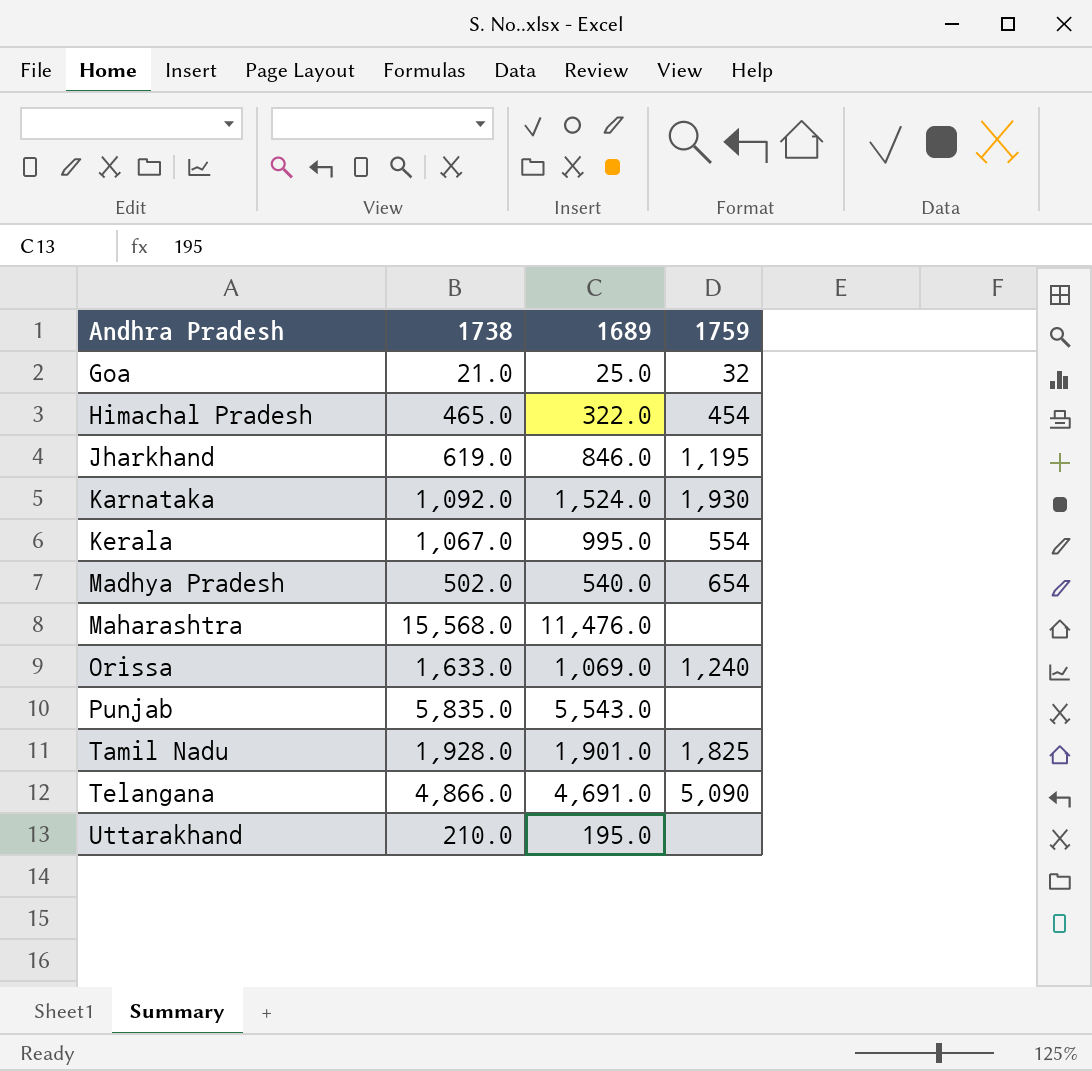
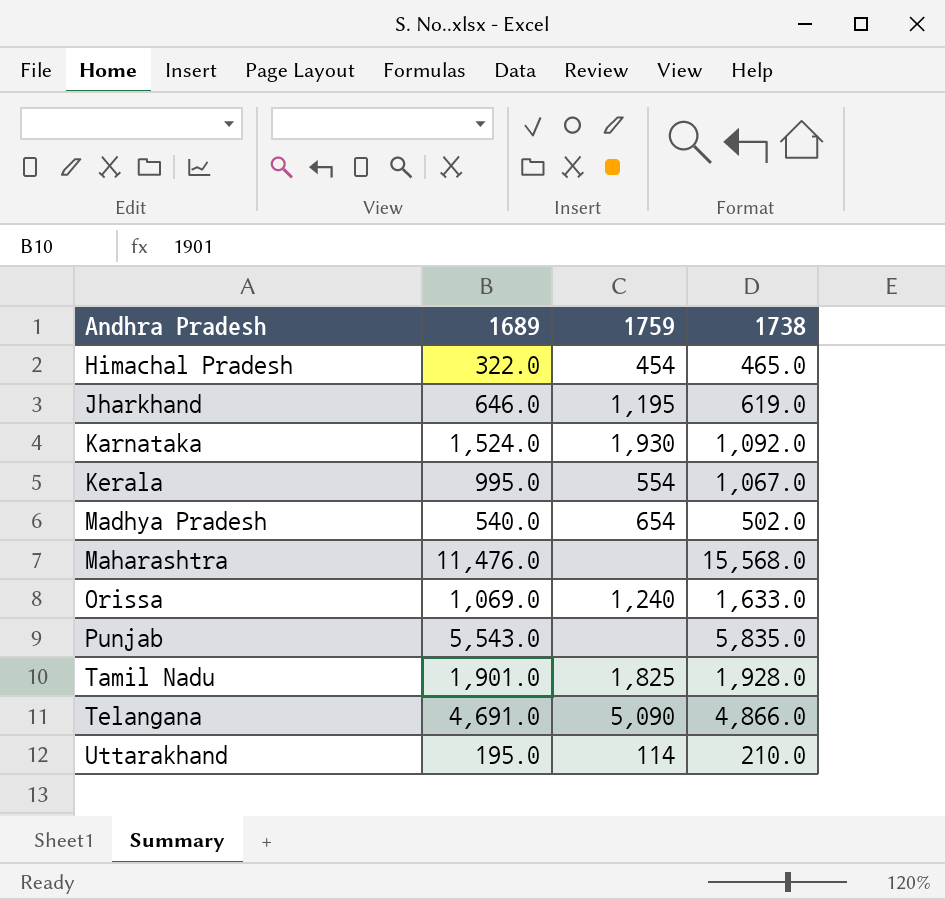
column 1738 | position: 2 -> 4
row Goa: 21.0 | 25.0 | 32 -> none
Jharkhand | 1689: 846.0 -> 646.0
Uttarakhand | 1759: none -> 114

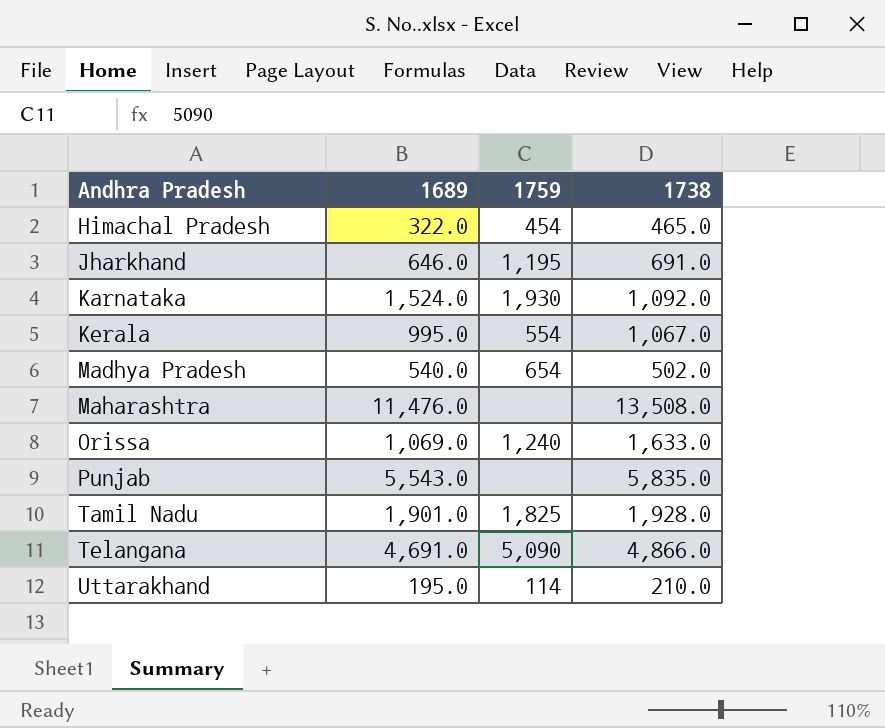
Jharkhand | 1738: 619.0 -> 691.0
Maharashtra | 1738: 15,568.0 -> 13,508.0

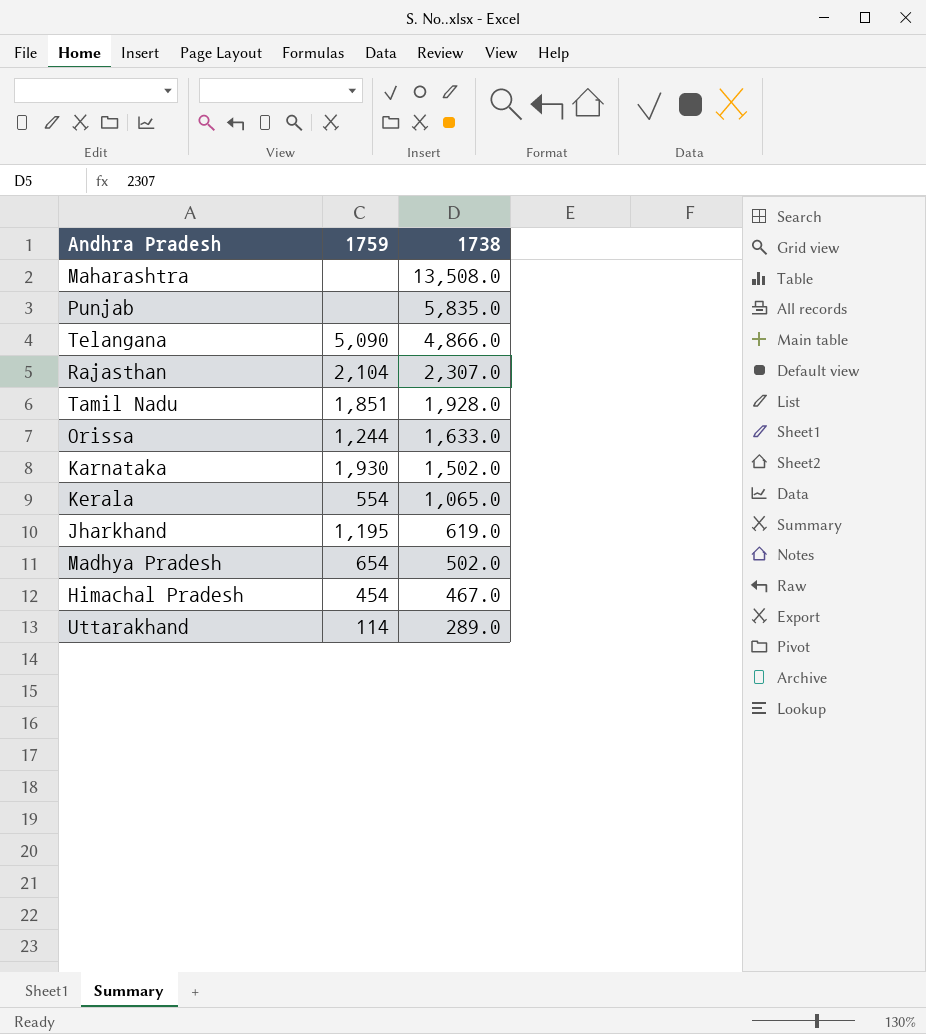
row order: Andhra Pradesh ascending -> 1738 descending
column 1689 | position: 2 -> none
row Rajasthan: none -> 2,104 | 2,307.0
Tamil Nadu | 1759: 1,825 -> 1,851
Orissa | 1759: 1,240 -> 1,244
Karnataka | 1738: 1,092.0 -> 1,502.0
Kerala | 1738: 1,067.0 -> 1,065.0
Jharkhand | 1738: 691.0 -> 619.0
Himachal Pradesh | 1738: 465.0 -> 467.0
Uttarakhand | 1738: 210.0 -> 289.0

